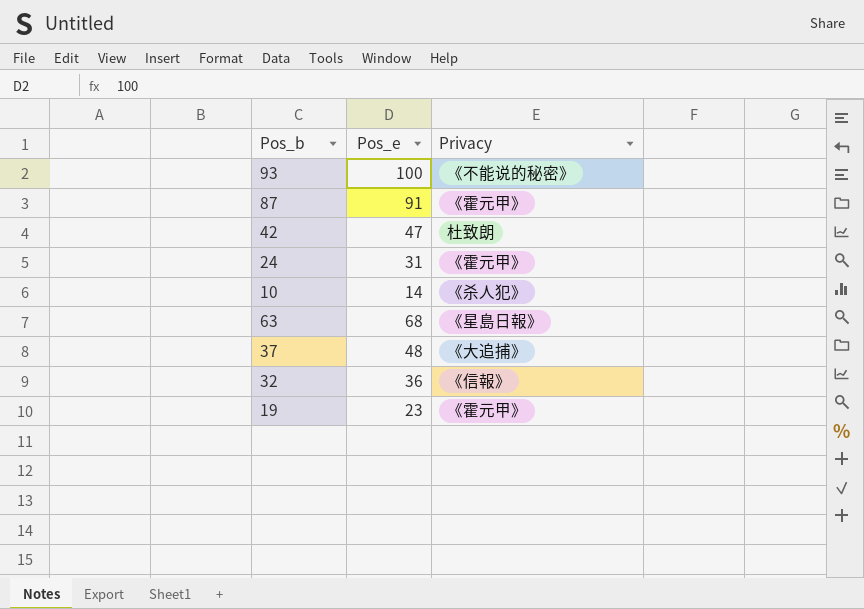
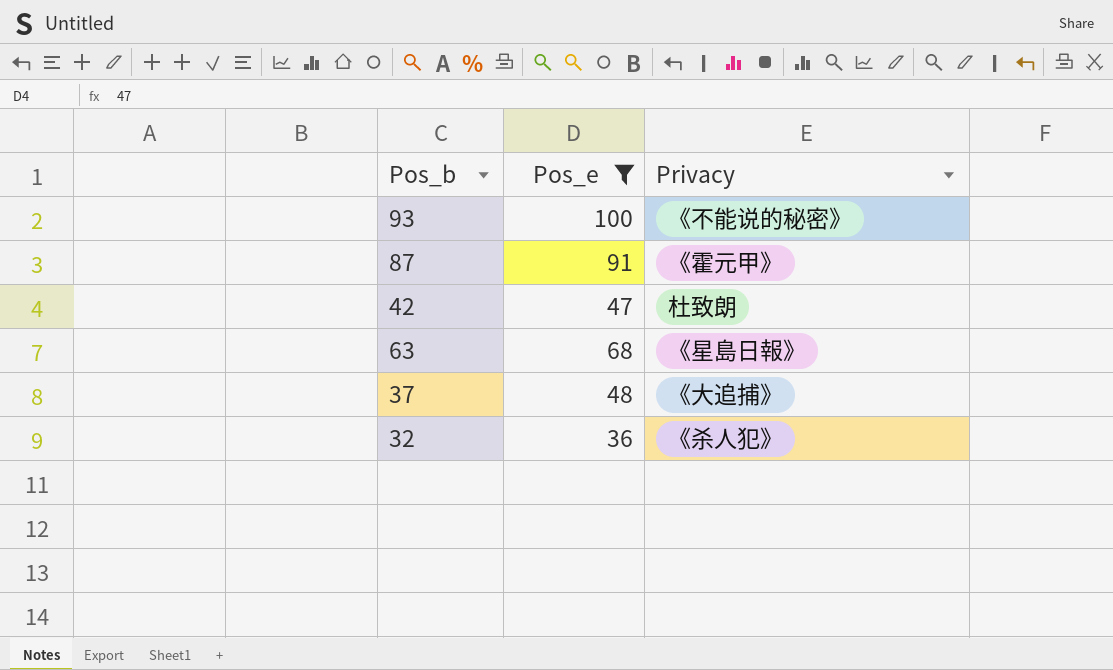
filter: none -> Pos_e >= 36
32 | Privacy: 《信報》 -> 《杀人犯》

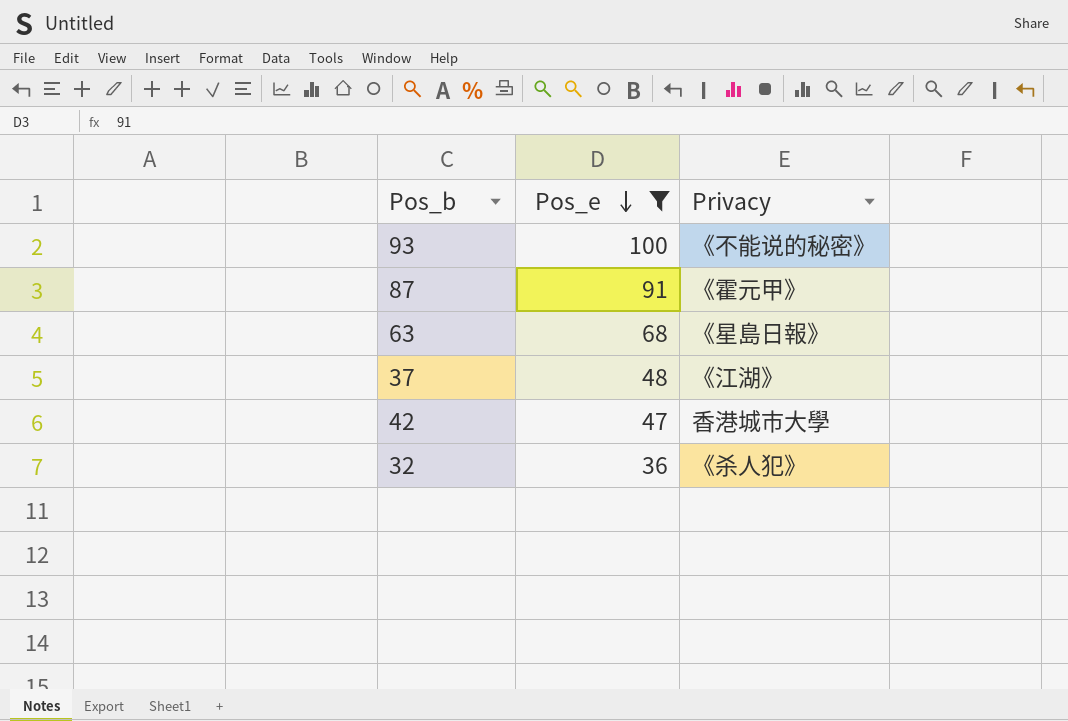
row order: none -> Pos_e descending
37 | Privacy: 《大追捕》 -> 《江湖》
42 | Privacy: 杜致朗 -> 香港城市大學

